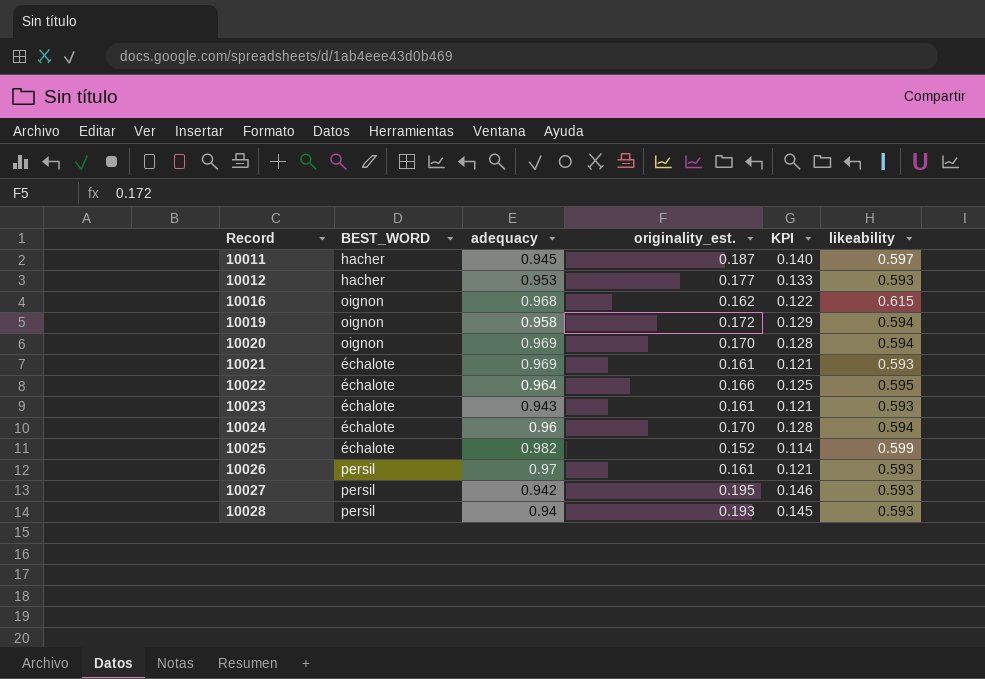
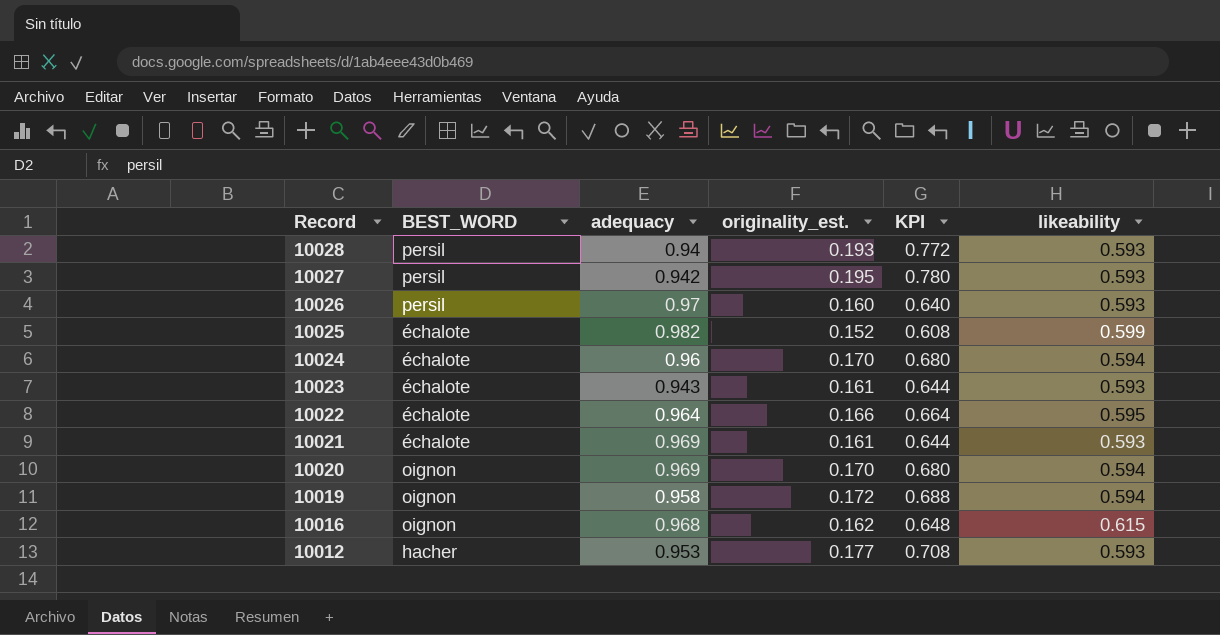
row order: Record ascending -> Record descending
column KPI | formula: [originality_est.] * 0.75 -> [originality_est.] * 4
row 10011: hacher | 0.945 | 0.187 | 0.140 | 0.597 -> none
10026 | originality_est.: 0.161 -> 0.160

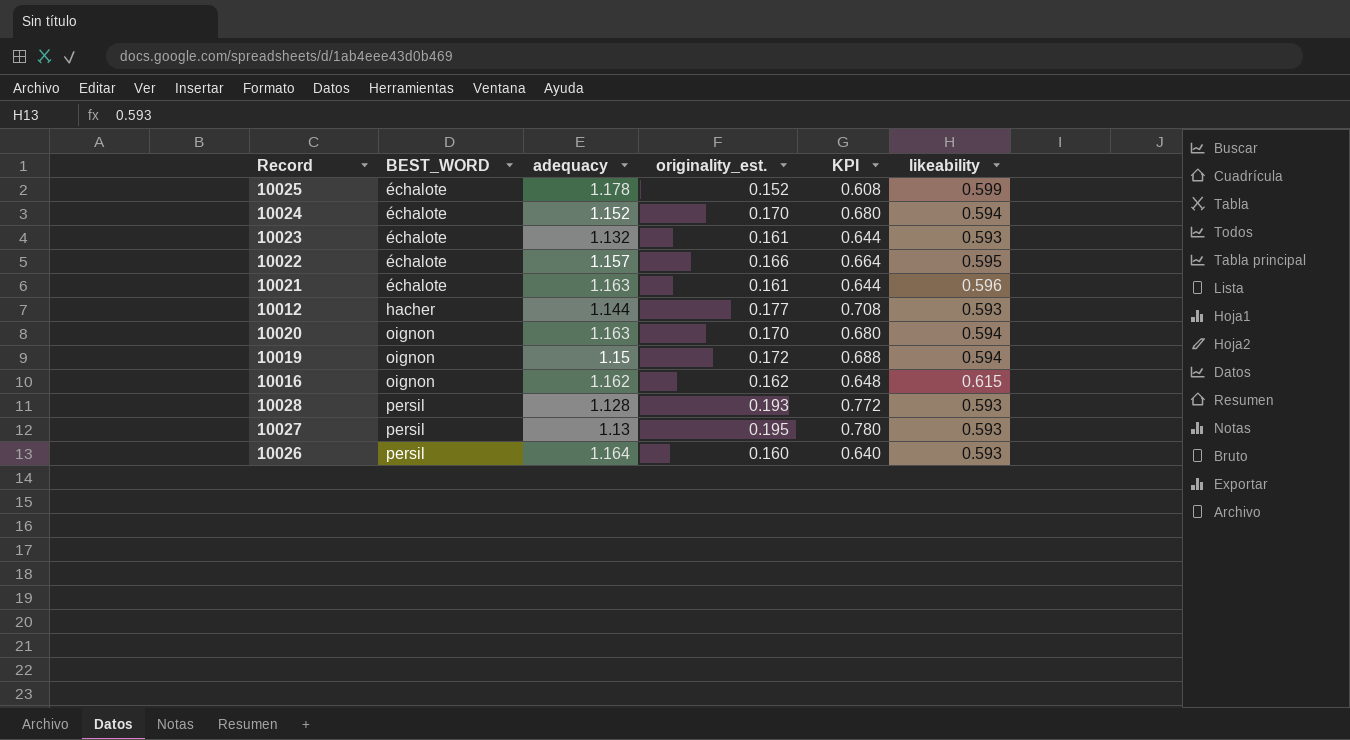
row order: Record descending -> BEST_WORD ascending
10025 | adequacy: 0.982 -> 1.178
10024 | adequacy: 0.96 -> 1.152
10023 | adequacy: 0.943 -> 1.132
10022 | adequacy: 0.964 -> 1.157
10021 | adequacy: 0.969 -> 1.163
10021 | likeability: 0.593 -> 0.596
10012 | adequacy: 0.953 -> 1.144
10020 | adequacy: 0.969 -> 1.163
10019 | adequacy: 0.958 -> 1.15
10016 | adequacy: 0.968 -> 1.162
10028 | adequacy: 0.94 -> 1.128
10027 | adequacy: 0.942 -> 1.13
10026 | adequacy: 0.97 -> 1.164

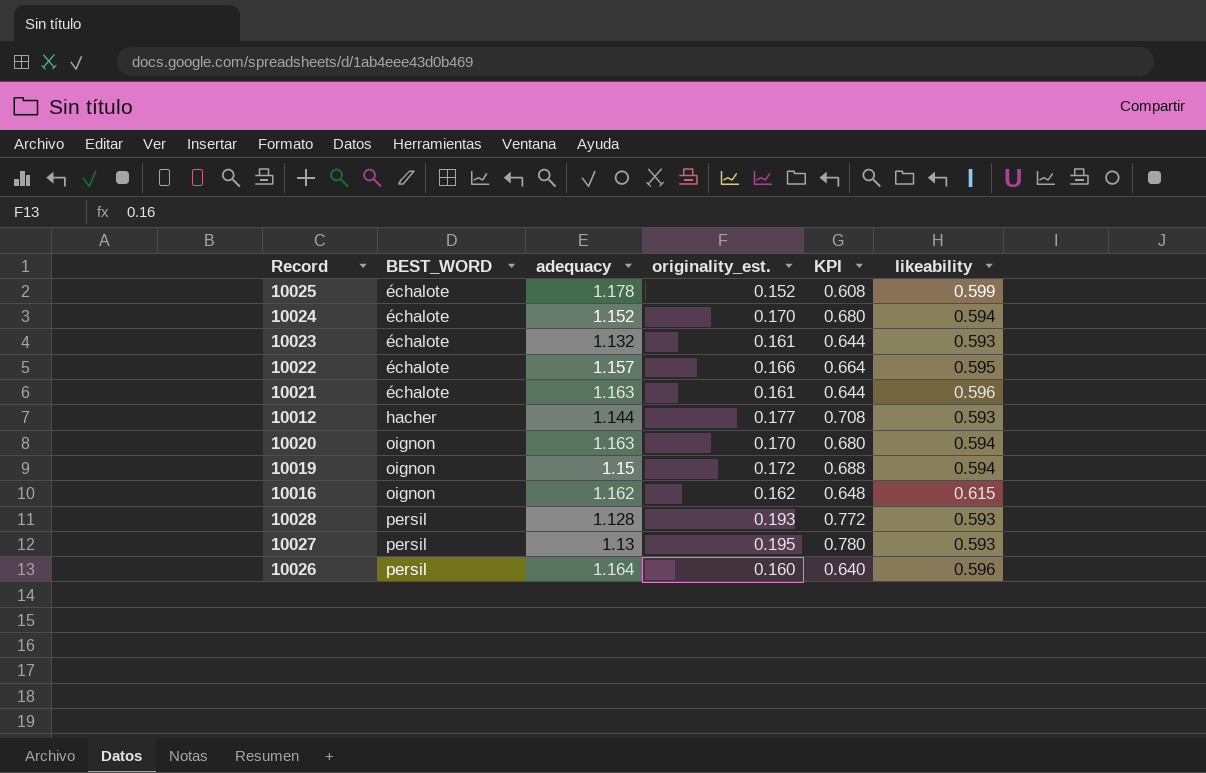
10026 | likeability: 0.593 -> 0.596

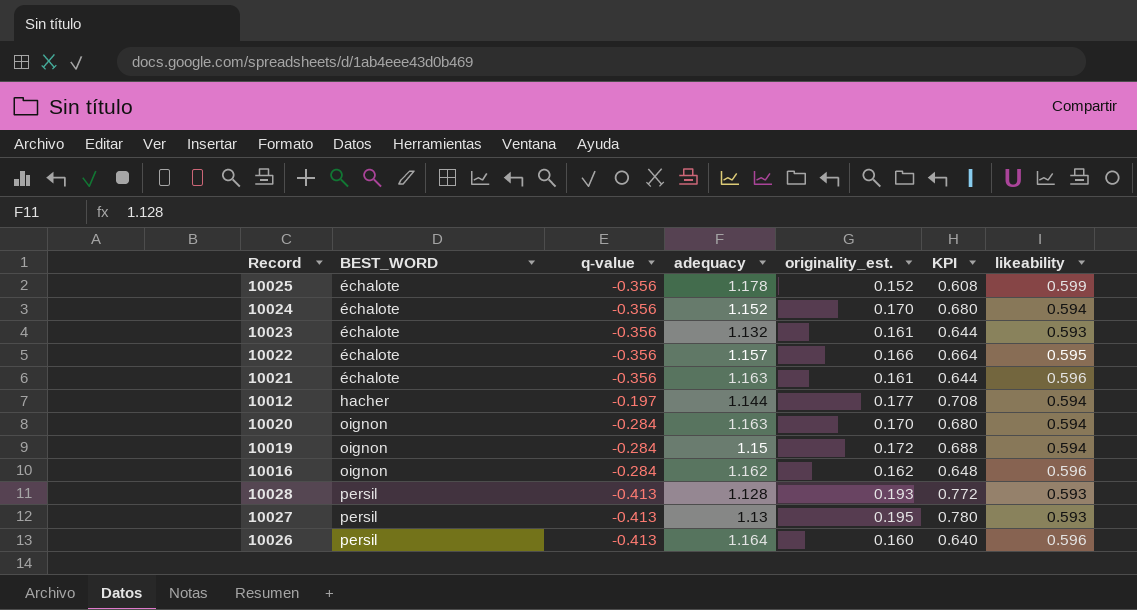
column q-value | position: none -> 3
10012 | likeability: 0.593 -> 0.594
10016 | likeability: 0.615 -> 0.596

